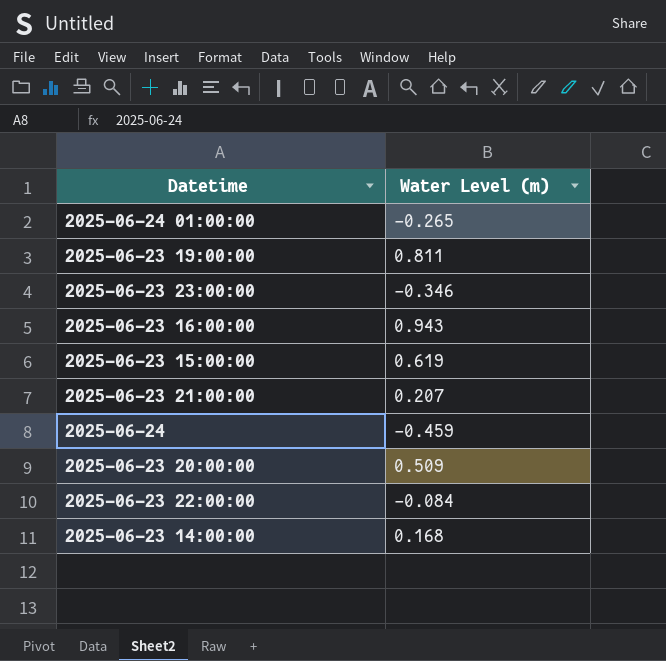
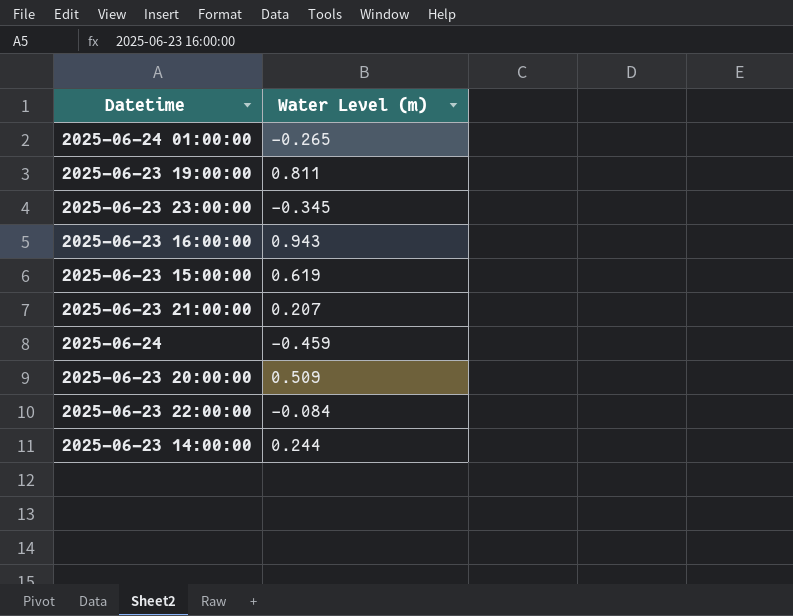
2025-06-23 23:00:00 | Water Level (m): -0.346 -> -0.345
2025-06-23 14:00:00 | Water Level (m): 0.168 -> 0.244

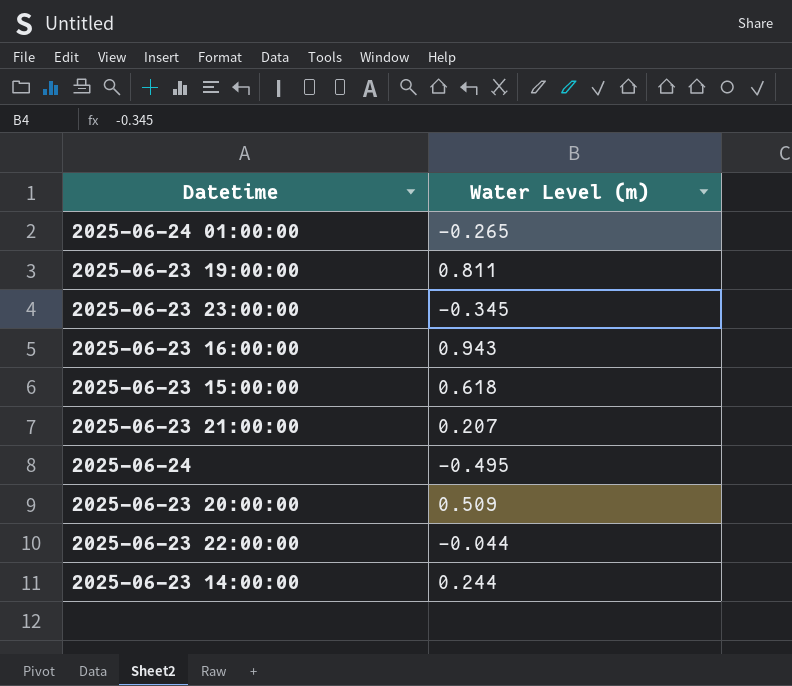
2025-06-23 15:00:00 | Water Level (m): 0.619 -> 0.618
2025-06-24 | Water Level (m): -0.459 -> -0.495
2025-06-23 22:00:00 | Water Level (m): -0.084 -> -0.044

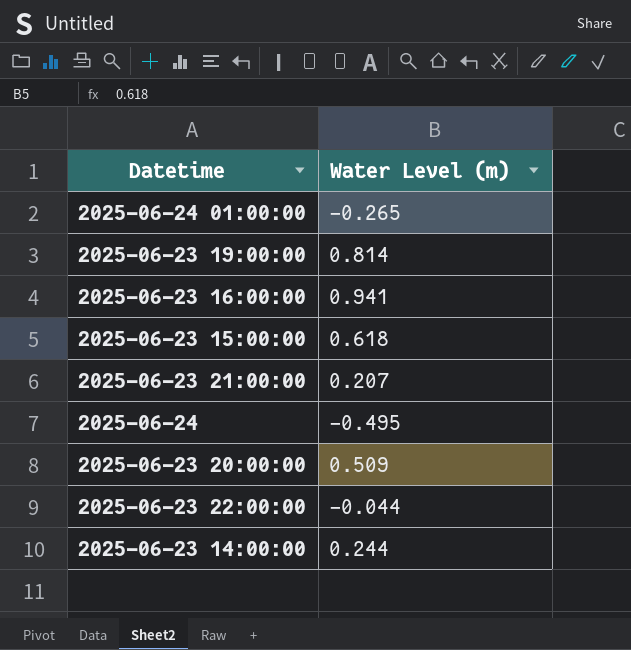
row 2025-06-23 23:00:00: -0.345 -> none
2025-06-23 19:00:00 | Water Level (m): 0.811 -> 0.814
2025-06-23 16:00:00 | Water Level (m): 0.943 -> 0.941

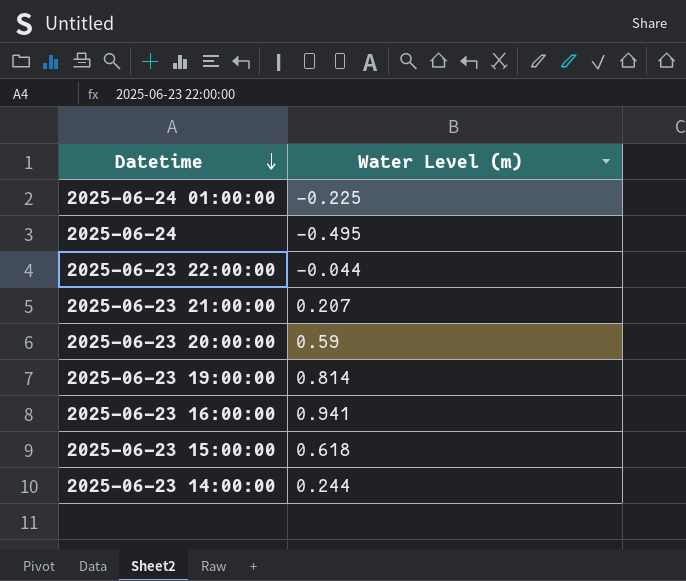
row order: none -> Datetime descending
2025-06-24 01:00:00 | Water Level (m): -0.265 -> -0.225
2025-06-23 20:00:00 | Water Level (m): 0.509 -> 0.59

